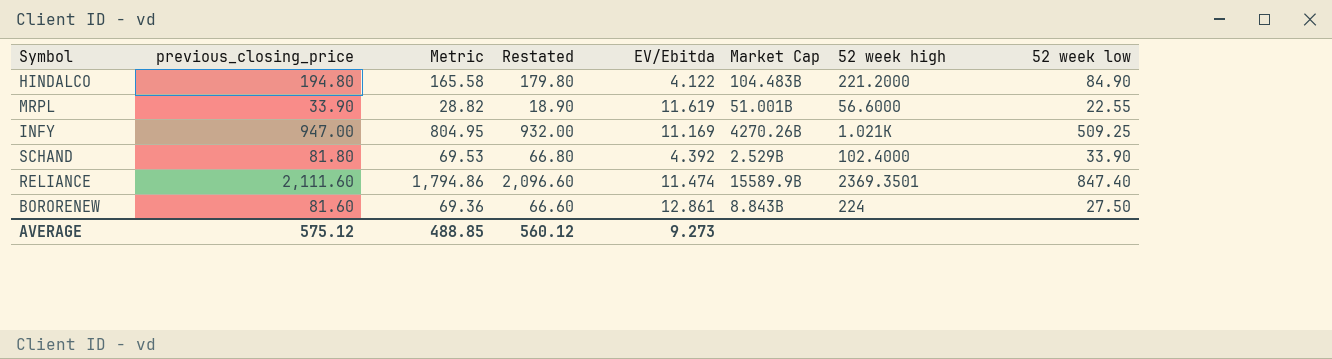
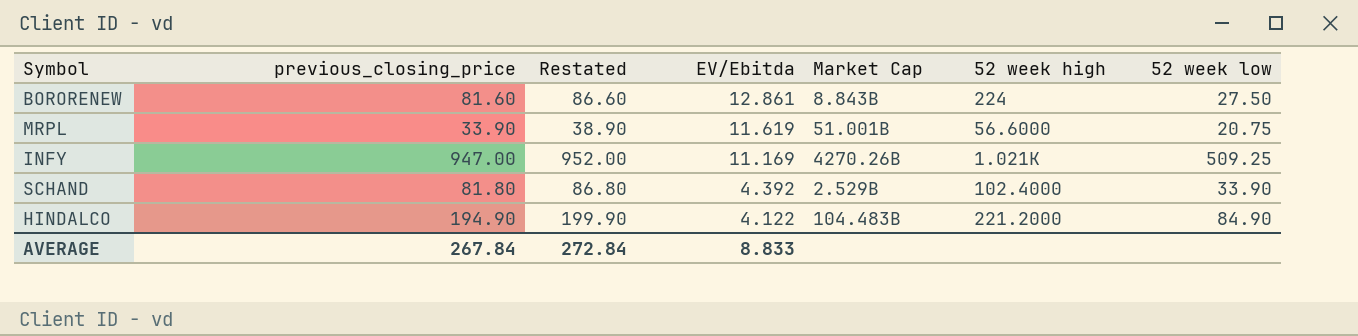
row order: none -> EV/Ebitda descending
column Metric | formula: [previous_closing_price] * 0.85 -> none
column Restated | formula: [previous_closing_price] - 15 -> [previous_closing_price] + 5
row RELIANCE: 2,111.60 | 1,794.86 | 2,096.60 | 11.474 | 15589.9B | 2369.3501 | 847.40 -> none
MRPL | 52 week low: 22.55 -> 20.75
HINDALCO | previous_closing_price: 194.80 -> 194.90
AVERAGE | previous_closing_price: 575.12 -> 267.84
AVERAGE | Restated: 560.12 -> 272.84
AVERAGE | EV/Ebitda: 9.273 -> 8.833

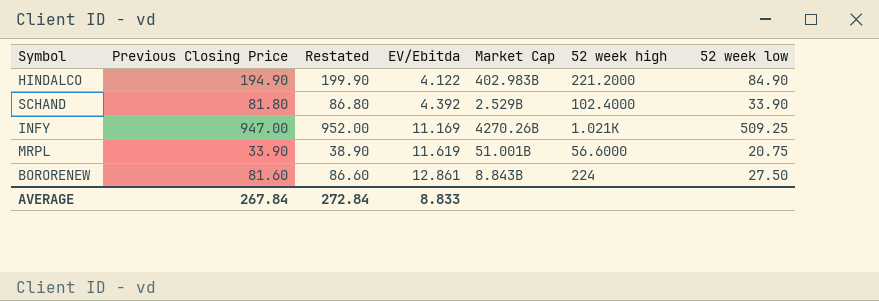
row order: EV/Ebitda descending -> EV/Ebitda ascending
column name: previous_closing_price -> Previous Closing Price
HINDALCO | Market Cap: 104.483B -> 402.983B

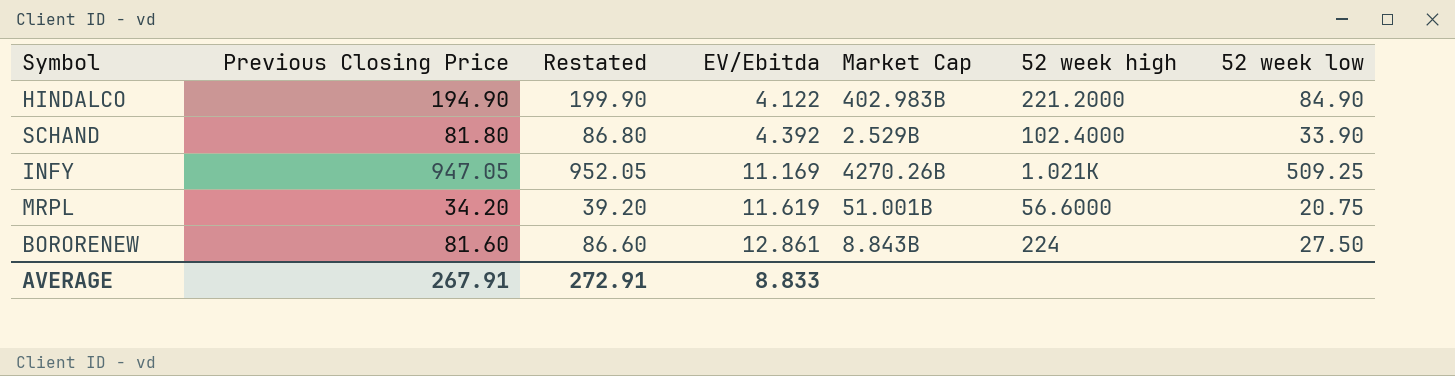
INFY | Previous Closing Price: 947.00 -> 947.05
INFY | Restated: 952.00 -> 952.05
MRPL | Previous Closing Price: 33.90 -> 34.20
MRPL | Restated: 38.90 -> 39.20
AVERAGE | Previous Closing Price: 267.84 -> 267.91
AVERAGE | Restated: 272.84 -> 272.91

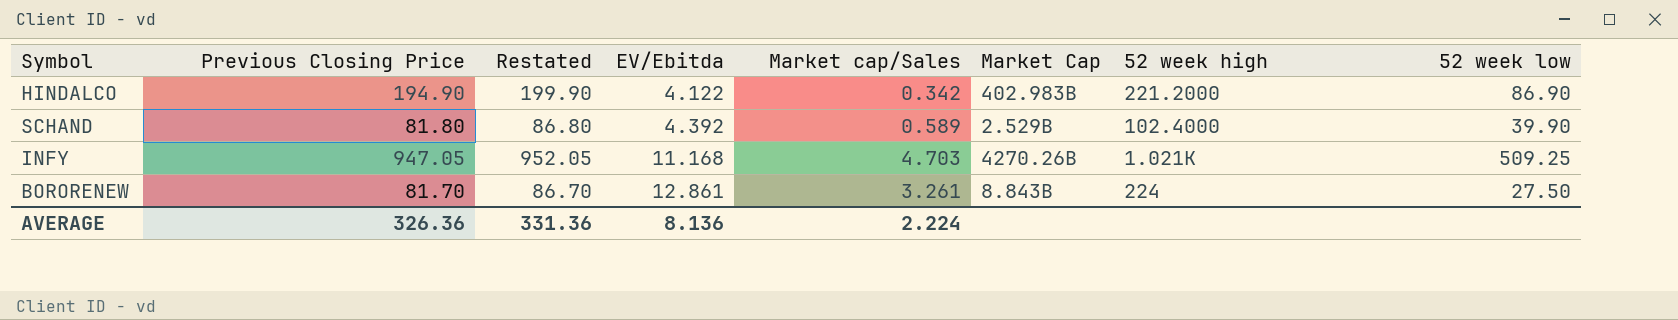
column Market cap/Sales | position: none -> 5
row MRPL: 34.20 | 39.20 | 11.619 | 51.001B | 56.6000 | 20.75 -> none
HINDALCO | 52 week low: 84.90 -> 86.90
SCHAND | 52 week low: 33.90 -> 39.90
INFY | EV/Ebitda: 11.169 -> 11.168
BORORENEW | Previous Closing Price: 81.60 -> 81.70
BORORENEW | Restated: 86.60 -> 86.70
AVERAGE | Previous Closing Price: 267.91 -> 326.36
AVERAGE | Restated: 272.91 -> 331.36
AVERAGE | EV/Ebitda: 8.833 -> 8.136

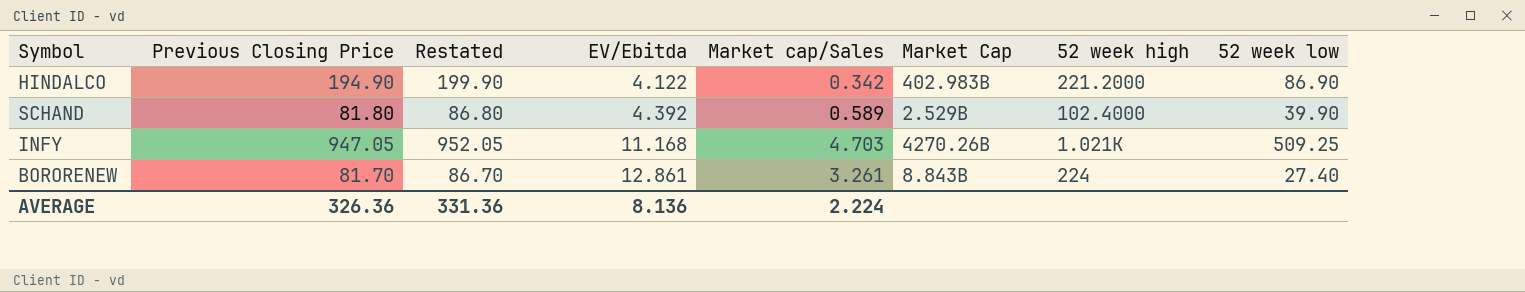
BORORENEW | 52 week low: 27.50 -> 27.40

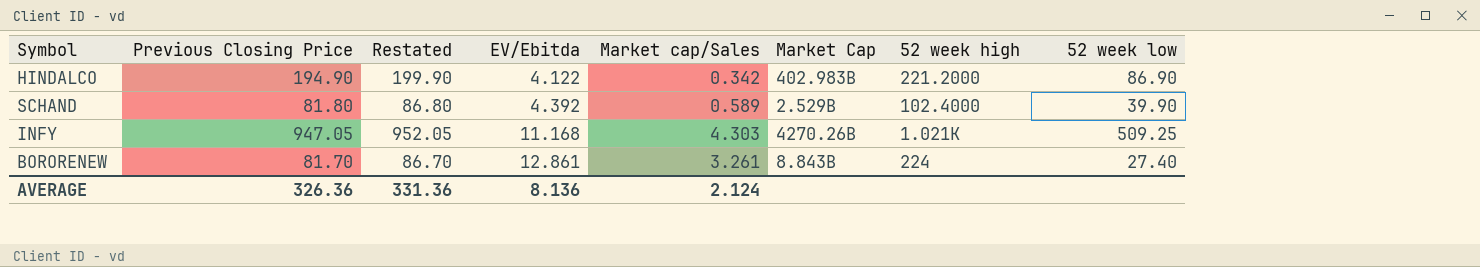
INFY | Market cap/Sales: 4.703 -> 4.303
AVERAGE | Market cap/Sales: 2.224 -> 2.124

